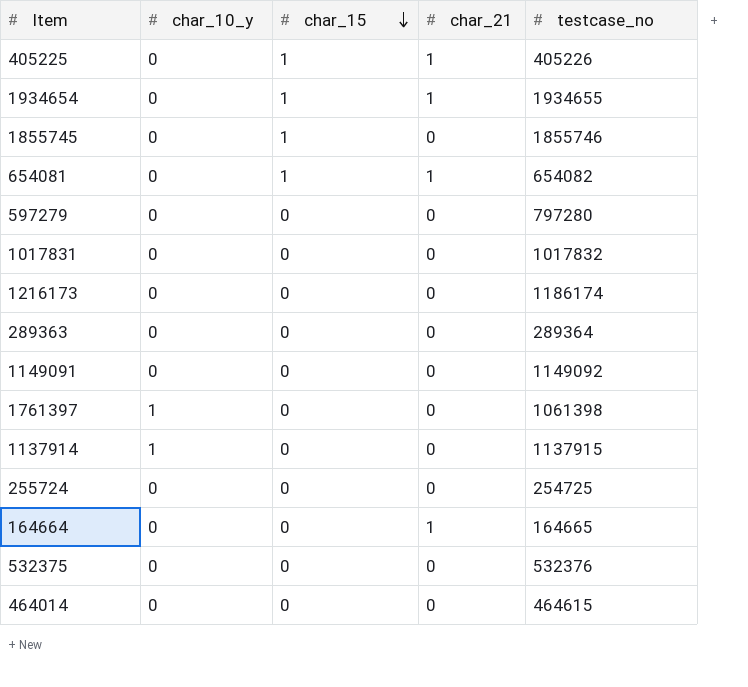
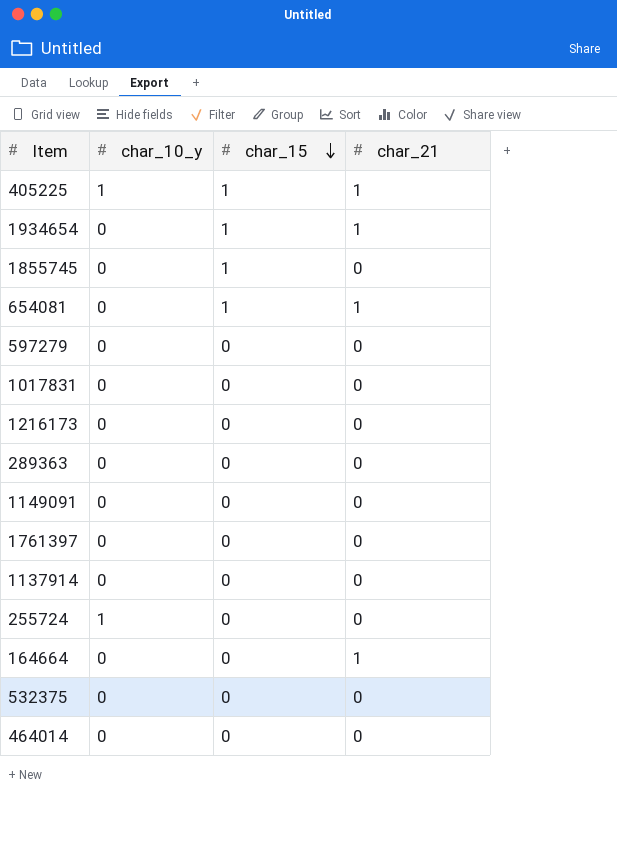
column testcase_no | position: 5 -> none
405225 | char_10_y: 0 -> 1
1761397 | char_10_y: 1 -> 0
1137914 | char_10_y: 1 -> 0
255724 | char_10_y: 0 -> 1

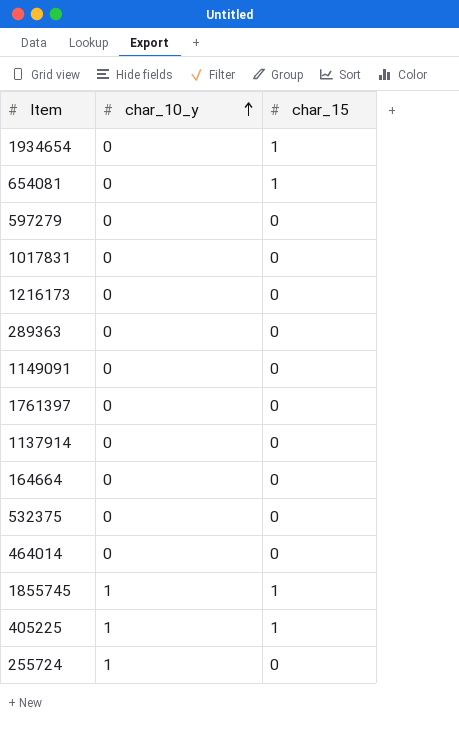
row order: char_15 descending -> char_10_y ascending
column char_21 | position: 4 -> none
1855745 | char_10_y: 0 -> 1

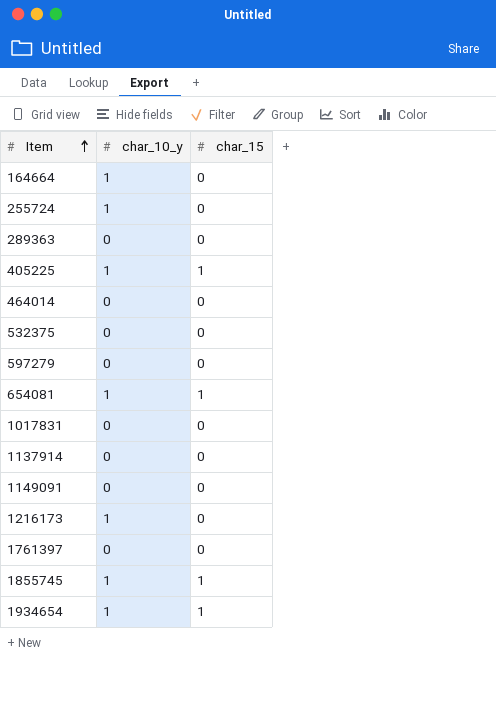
row order: char_10_y ascending -> Item ascending
164664 | char_10_y: 0 -> 1
654081 | char_10_y: 0 -> 1
1216173 | char_10_y: 0 -> 1
1934654 | char_10_y: 0 -> 1

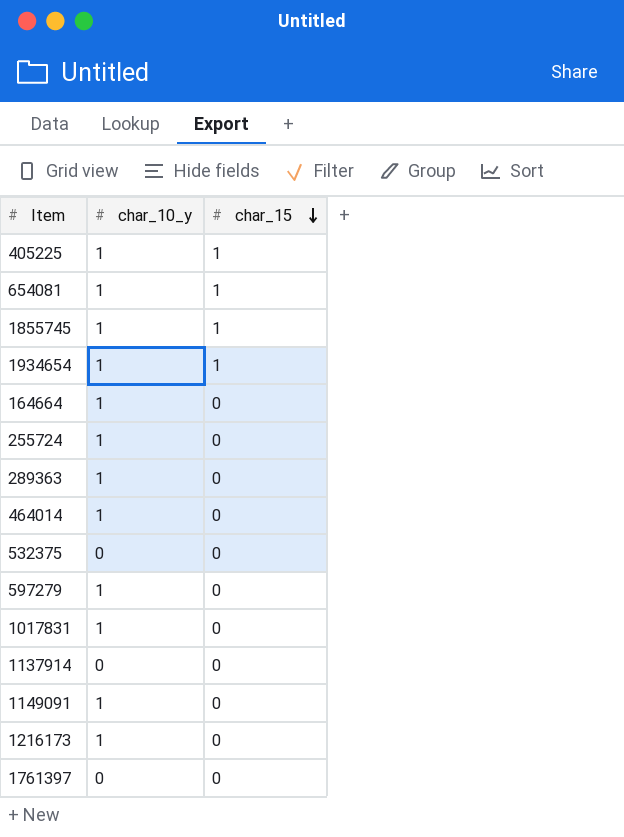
row order: Item ascending -> char_15 descending
289363 | char_10_y: 0 -> 1
464014 | char_10_y: 0 -> 1
597279 | char_10_y: 0 -> 1
1017831 | char_10_y: 0 -> 1
1149091 | char_10_y: 0 -> 1

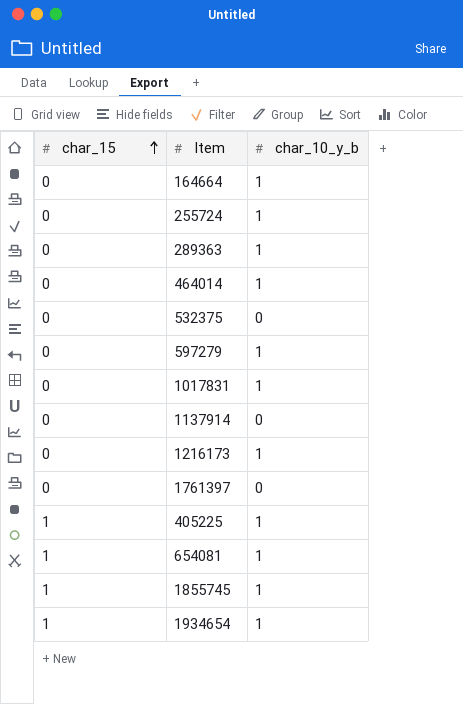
row order: char_15 descending -> char_15 ascending
column char_15 | position: 3 -> 1
column name: char_10_y -> char_10_y_b
row 1149091: 1 | 0 -> none

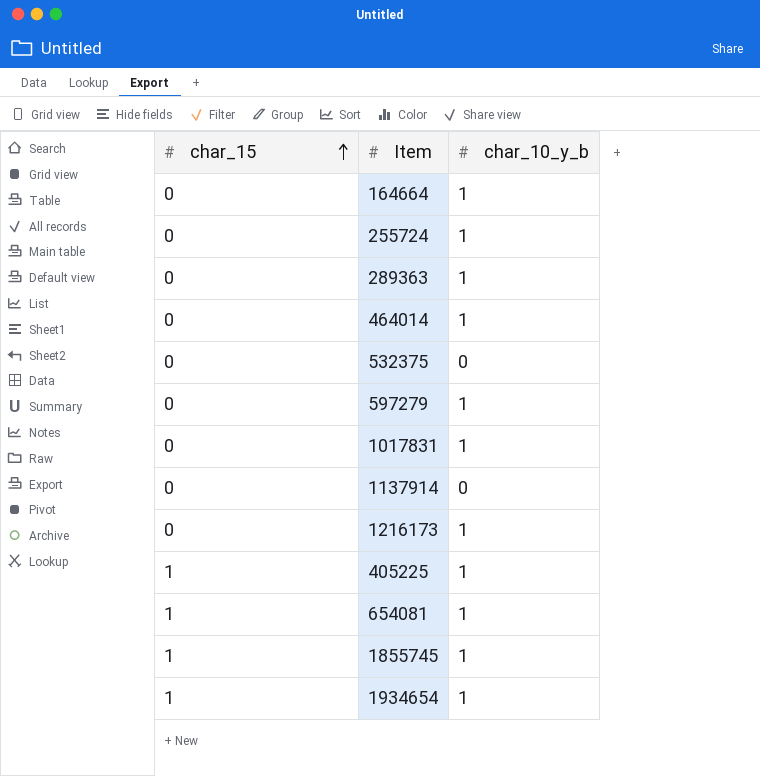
row 1761397: 0 | 0 -> none

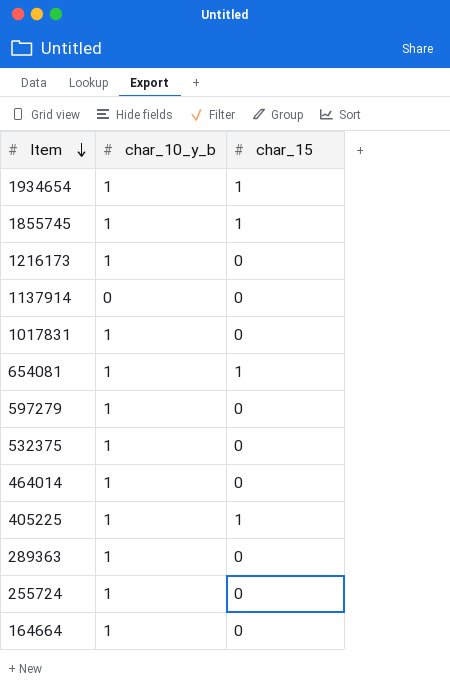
row order: char_15 ascending -> Item descending
column char_15 | position: 1 -> 3
532375 | char_10_y_b: 0 -> 1

